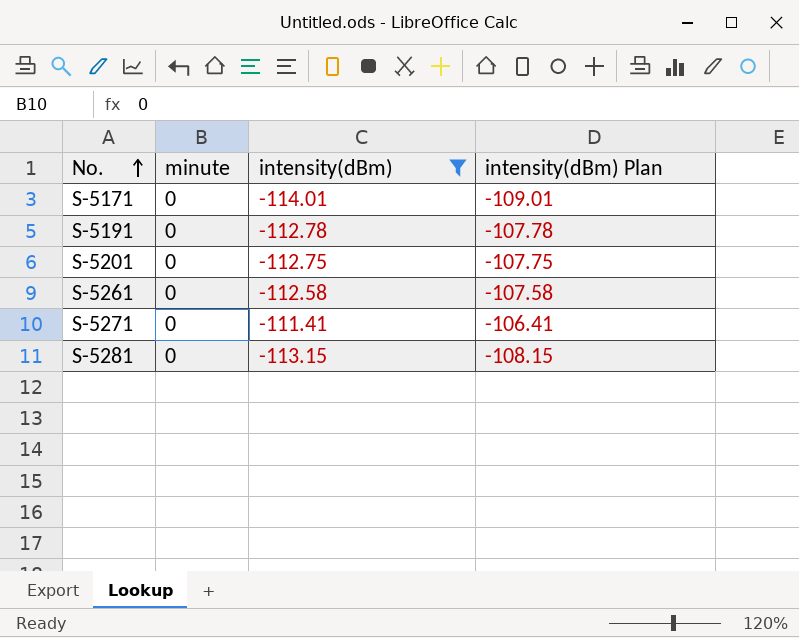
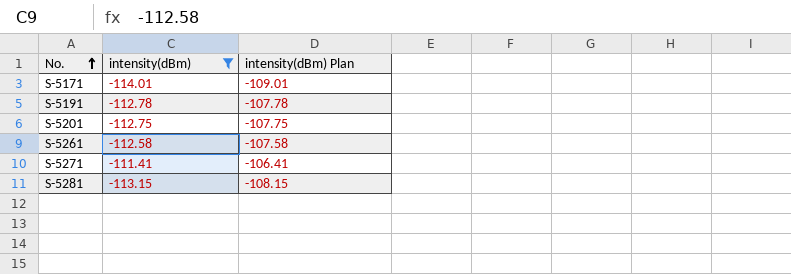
column minute | position: 2 -> none

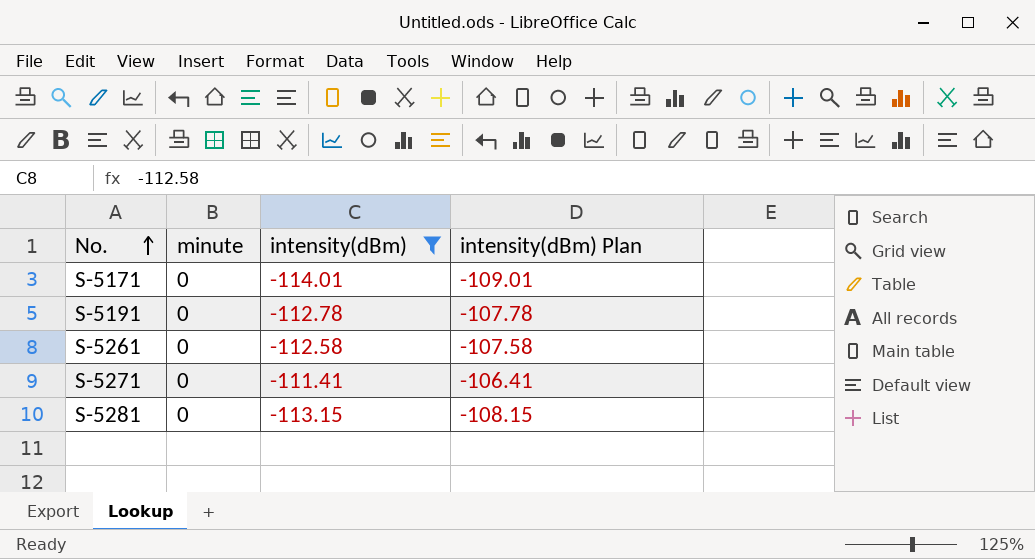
column minute | position: none -> 2
row S-5201: -112.75 | -107.75 -> none

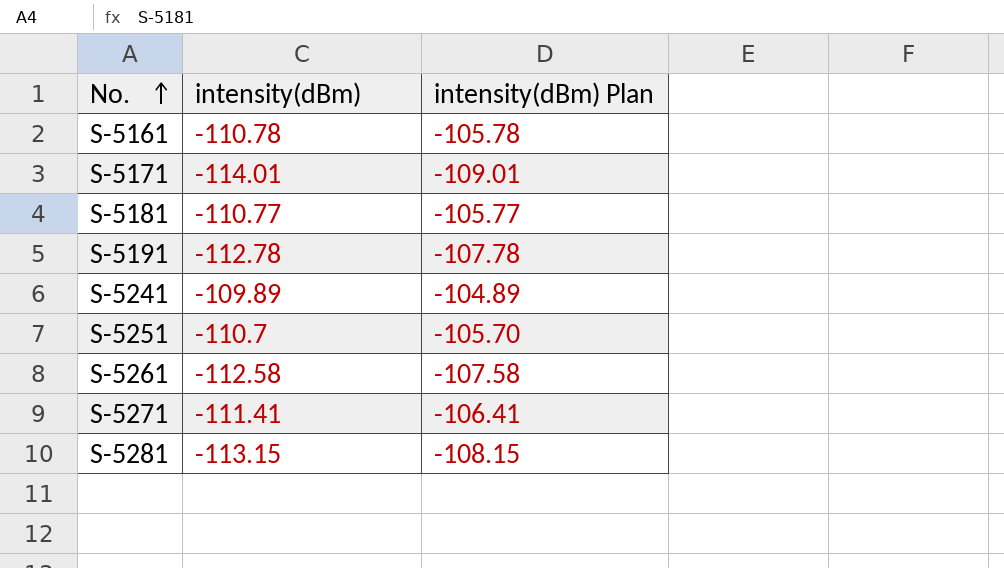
filter: intensity(dBm) <= -111.41 -> none
column minute | position: 2 -> none

